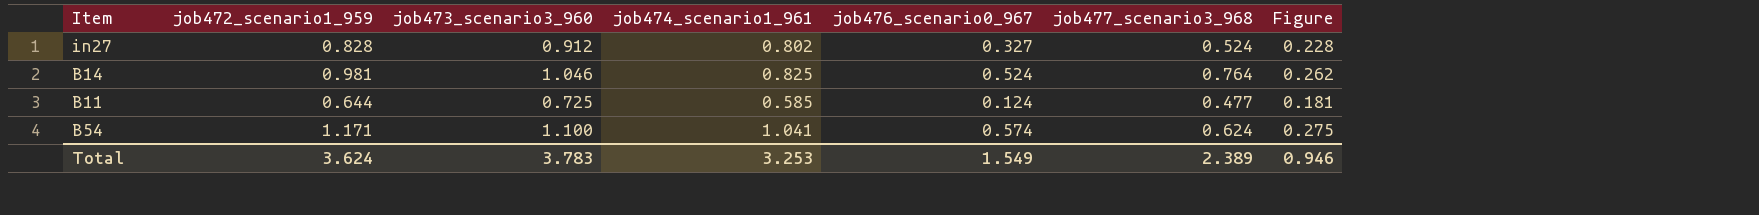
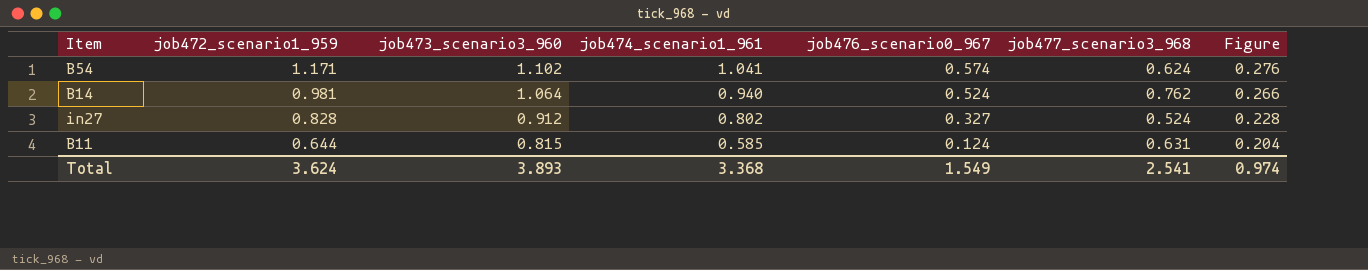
row order: none -> job472_scenario1_959 descending
B54 | job473_scenario3_960: 1.100 -> 1.102
B54 | Figure: 0.275 -> 0.276
B14 | job473_scenario3_960: 1.046 -> 1.064
B14 | job474_scenario1_961: 0.825 -> 0.940
B14 | job477_scenario3_968: 0.764 -> 0.762
B14 | Figure: 0.262 -> 0.266
B11 | job473_scenario3_960: 0.725 -> 0.815
B11 | job477_scenario3_968: 0.477 -> 0.631
B11 | Figure: 0.181 -> 0.204
Total | job473_scenario3_960: 3.783 -> 3.893
Total | job474_scenario1_961: 3.253 -> 3.368
Total | job477_scenario3_968: 2.389 -> 2.541
Total | Figure: 0.946 -> 0.974

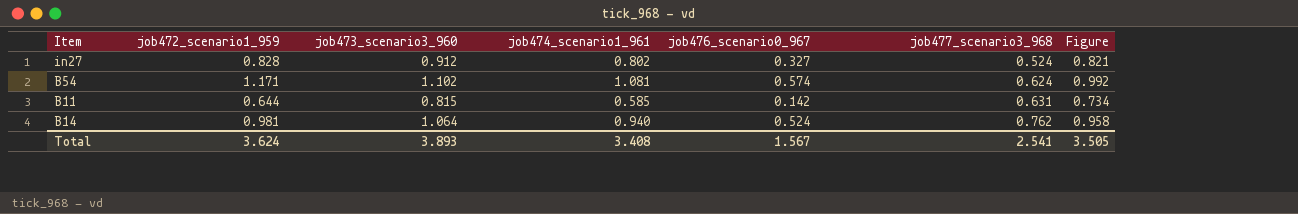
row order: job472_scenario1_959 descending -> job477_scenario3_968 ascending
column Figure | formula: [job473_scenario3_960] * 0.25 -> [job473_scenario3_960] * 0.9
B54 | job474_scenario1_961: 1.041 -> 1.081
B11 | job476_scenario0_967: 0.124 -> 0.142
Total | job474_scenario1_961: 3.368 -> 3.408
Total | job476_scenario0_967: 1.549 -> 1.567
Total | Figure: 0.974 -> 3.505

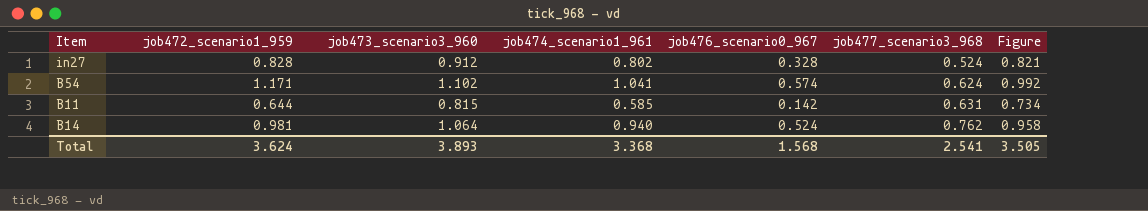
in27 | job476_scenario0_967: 0.327 -> 0.328
B54 | job474_scenario1_961: 1.081 -> 1.041
Total | job474_scenario1_961: 3.408 -> 3.368
Total | job476_scenario0_967: 1.567 -> 1.568

